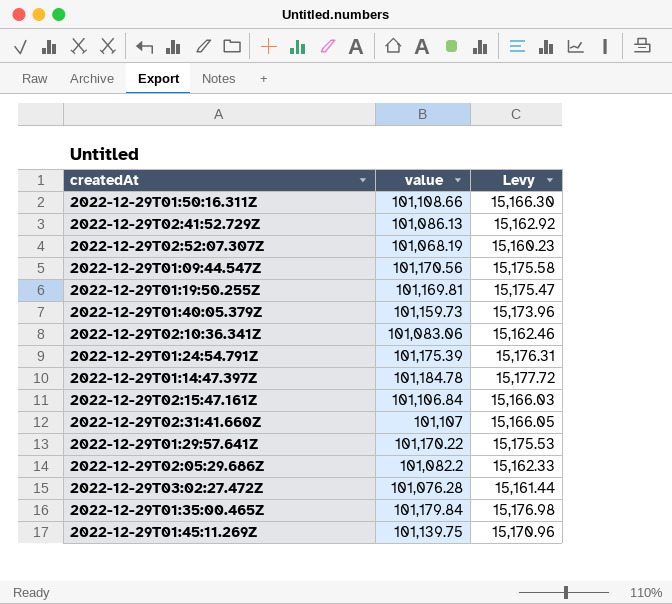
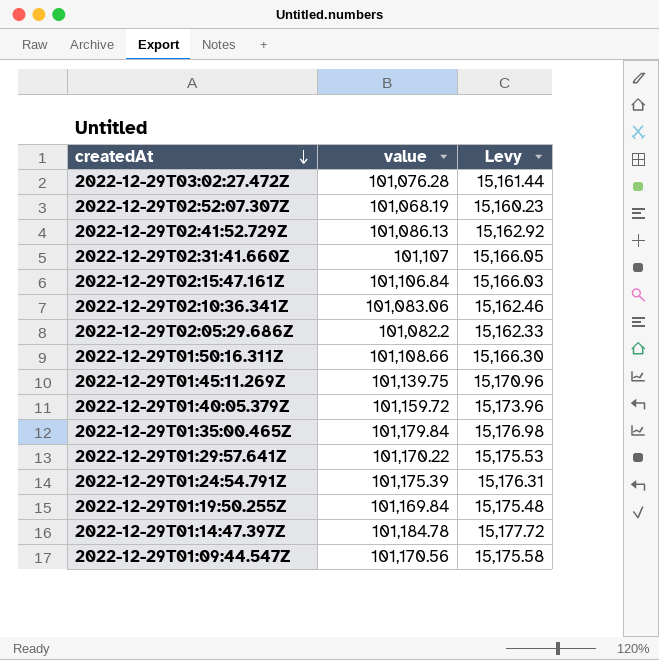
row order: none -> createdAt descending
2022-12-29T01:40:05.379Z | value: 101,159.73 -> 101,159.72
2022-12-29T01:19:50.255Z | value: 101,169.81 -> 101,169.84
2022-12-29T01:19:50.255Z | Levy: 15,175.47 -> 15,175.48

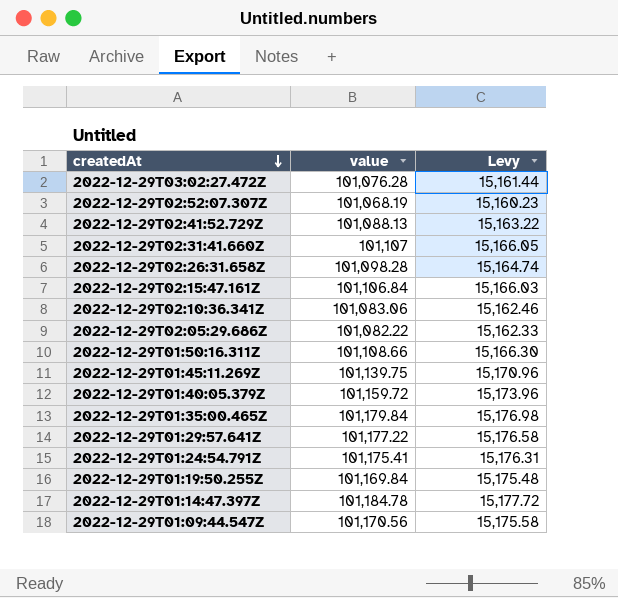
2022-12-29T02:41:52.729Z | value: 101,086.13 -> 101,088.13
2022-12-29T02:41:52.729Z | Levy: 15,162.92 -> 15,163.22
row 2022-12-29T02:26:31.658Z: none -> 101,098.28 | 15,164.74
2022-12-29T02:05:29.686Z | value: 101,082.2 -> 101,082.22
2022-12-29T01:29:57.641Z | value: 101,170.22 -> 101,177.22
2022-12-29T01:29:57.641Z | Levy: 15,175.53 -> 15,176.58
2022-12-29T01:24:54.791Z | value: 101,175.39 -> 101,175.41

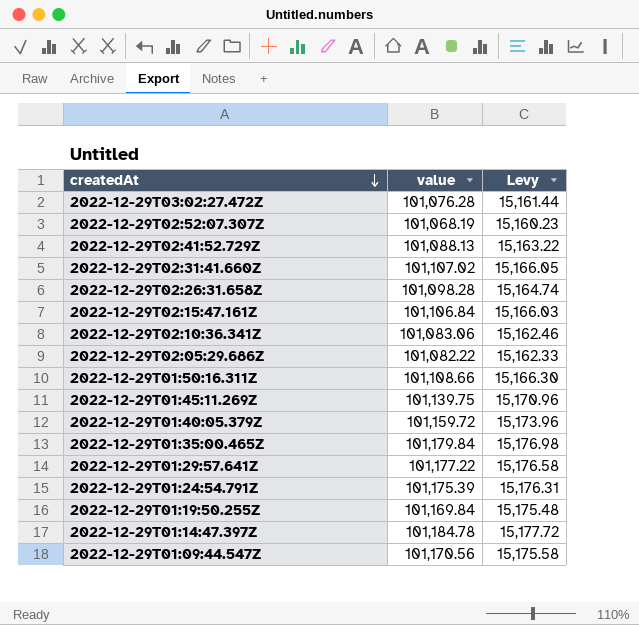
2022-12-29T02:31:41.660Z | value: 101,107 -> 101,107.02
2022-12-29T01:24:54.791Z | value: 101,175.41 -> 101,175.39

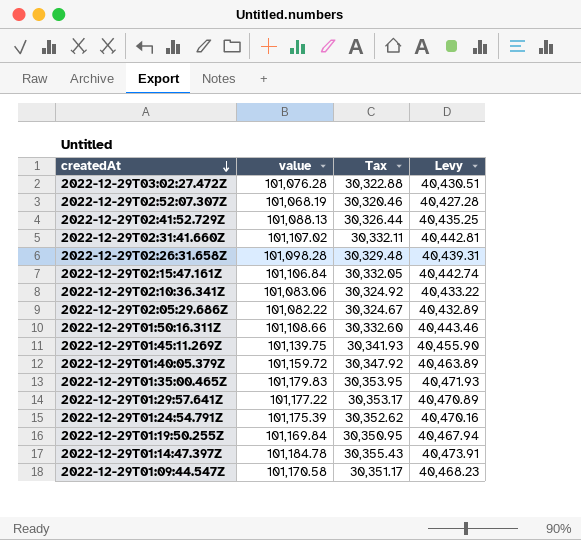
column Tax | formula: none -> [value] * 0.3
column Levy | formula: [value] * 0.15 -> [value] * 0.4
2022-12-29T01:35:00.465Z | value: 101,179.84 -> 101,179.83
2022-12-29T01:09:44.547Z | value: 101,170.56 -> 101,170.58

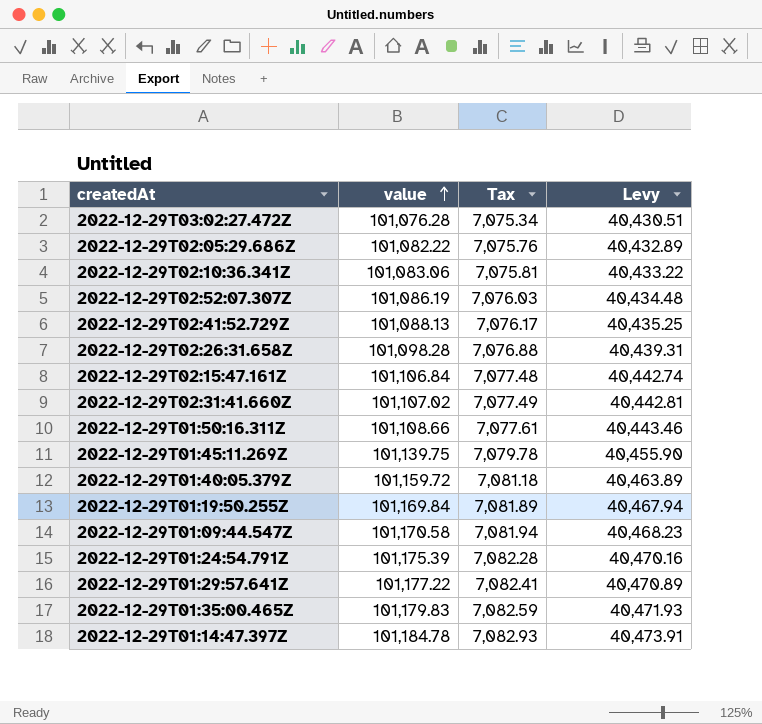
row order: createdAt descending -> value ascending
column Tax | formula: [value] * 0.3 -> [value] * 0.07
2022-12-29T02:52:07.307Z | value: 101,068.19 -> 101,086.19
2022-12-29T02:52:07.307Z | Levy: 40,427.28 -> 40,434.48

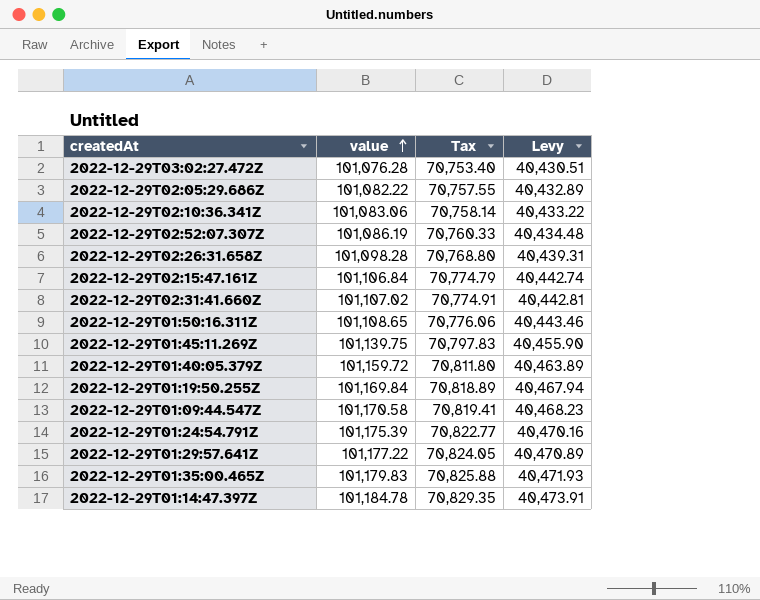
column Tax | formula: [value] * 0.07 -> [value] * 0.7
row 2022-12-29T02:41:52.729Z: 101,088.13 | 7,076.17 | 40,435.25 -> none
2022-12-29T01:50:16.311Z | value: 101,108.66 -> 101,108.65

